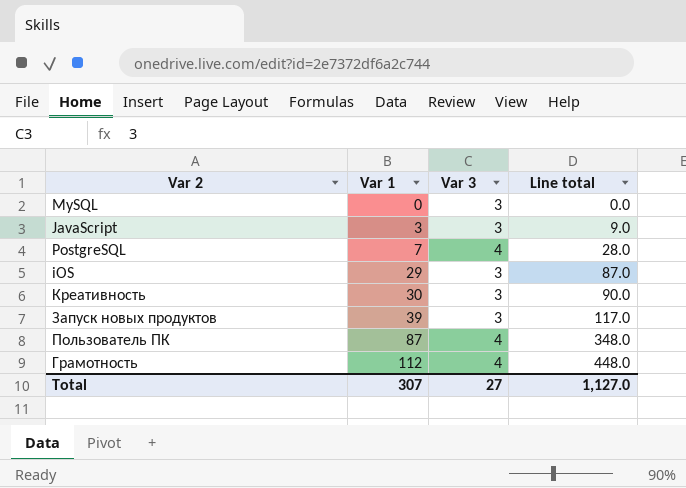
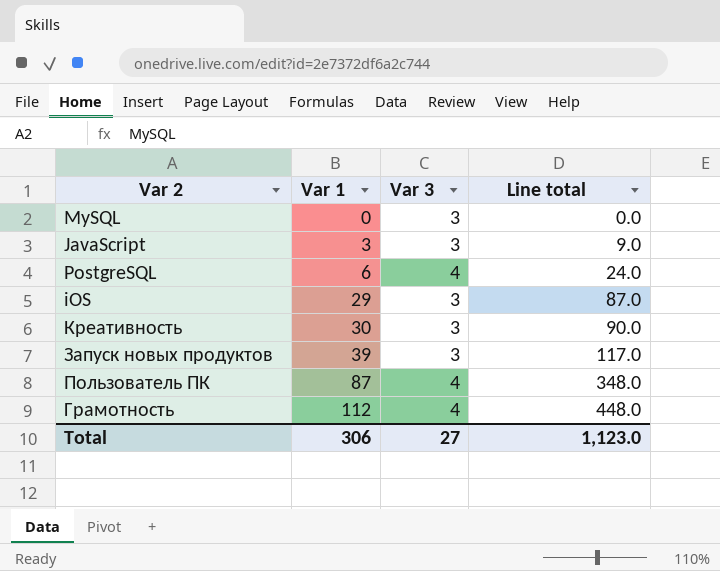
PostgreSQL | Var 1: 7 -> 6
PostgreSQL | Line total: 28.0 -> 24.0
Total | Var 1: 307 -> 306
Total | Line total: 1,127.0 -> 1,123.0

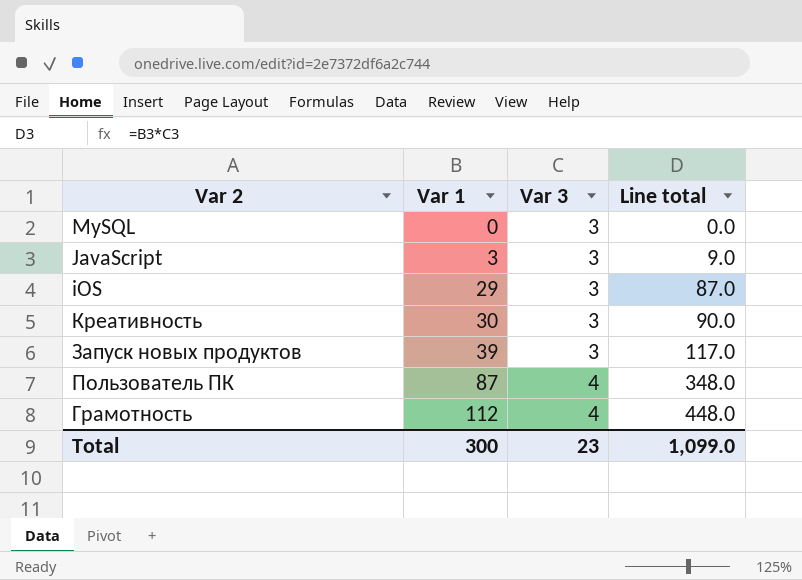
row PostgreSQL: 6 | 4 | 24.0 -> none
Total | Var 1: 306 -> 300
Total | Var 3: 27 -> 23
Total | Line total: 1,123.0 -> 1,099.0

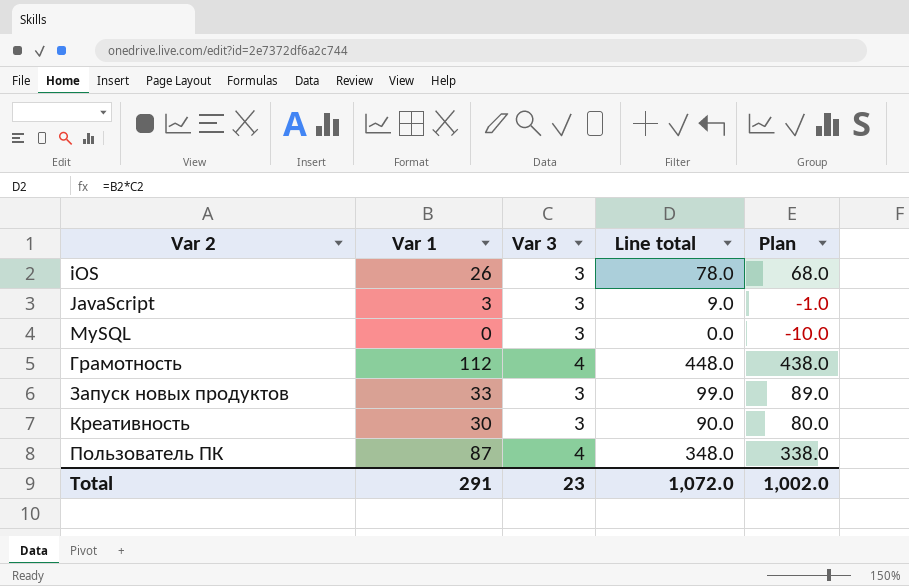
row order: Var 1 ascending -> Var 2 ascending
column Plan | formula: none -> [Line total] - 10
iOS | Var 1: 29 -> 26
iOS | Line total: 87.0 -> 78.0
Запуск новых продуктов | Var 1: 39 -> 33
Запуск новых продуктов | Line total: 117.0 -> 99.0
Total | Var 1: 300 -> 291
Total | Line total: 1,099.0 -> 1,072.0

